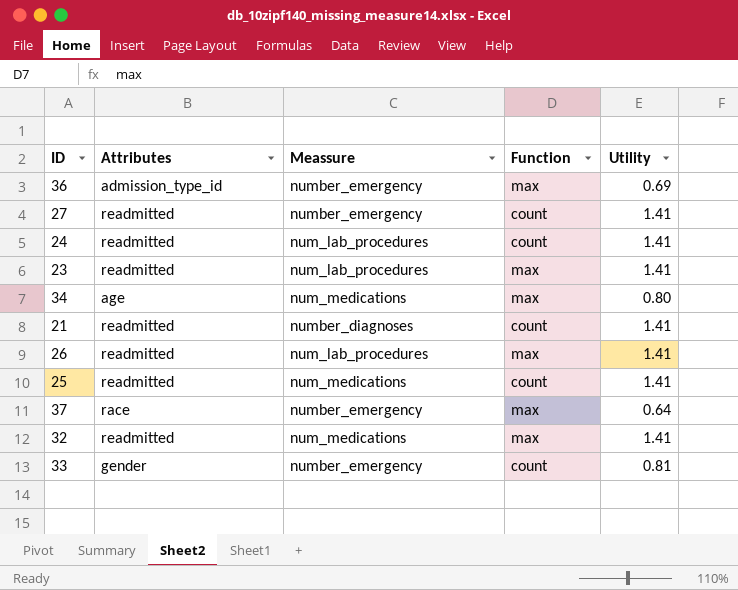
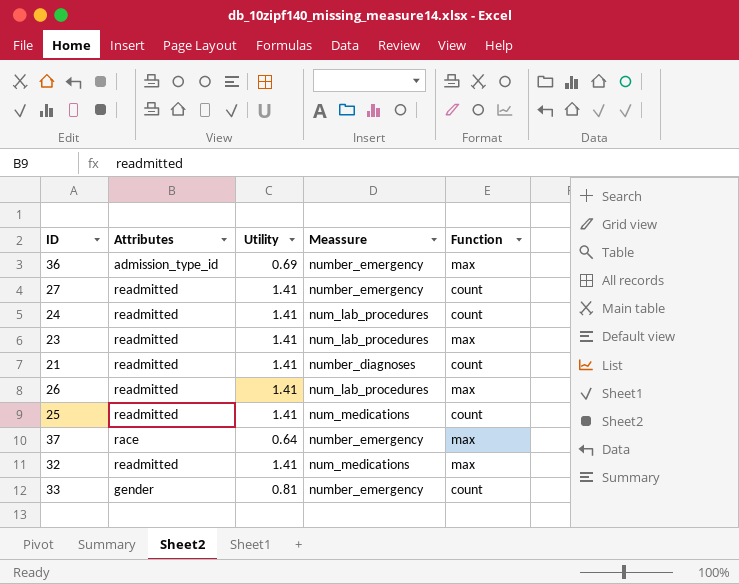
column Utility | position: 5 -> 3
row 34: age | num_medications | max | 0.80 -> none

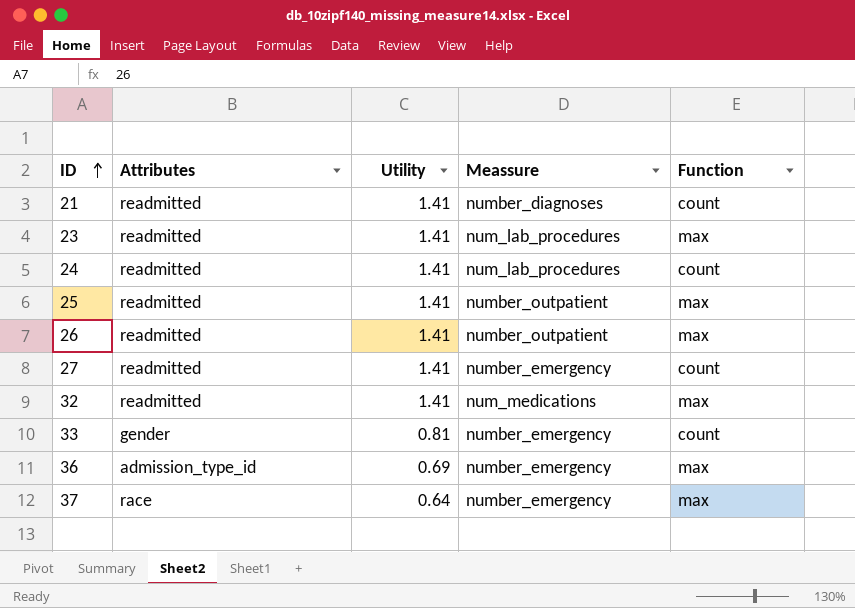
row order: none -> ID ascending
25 | Meassure: num_medications -> number_outpatient
25 | Function: count -> max
26 | Meassure: num_lab_procedures -> number_outpatient

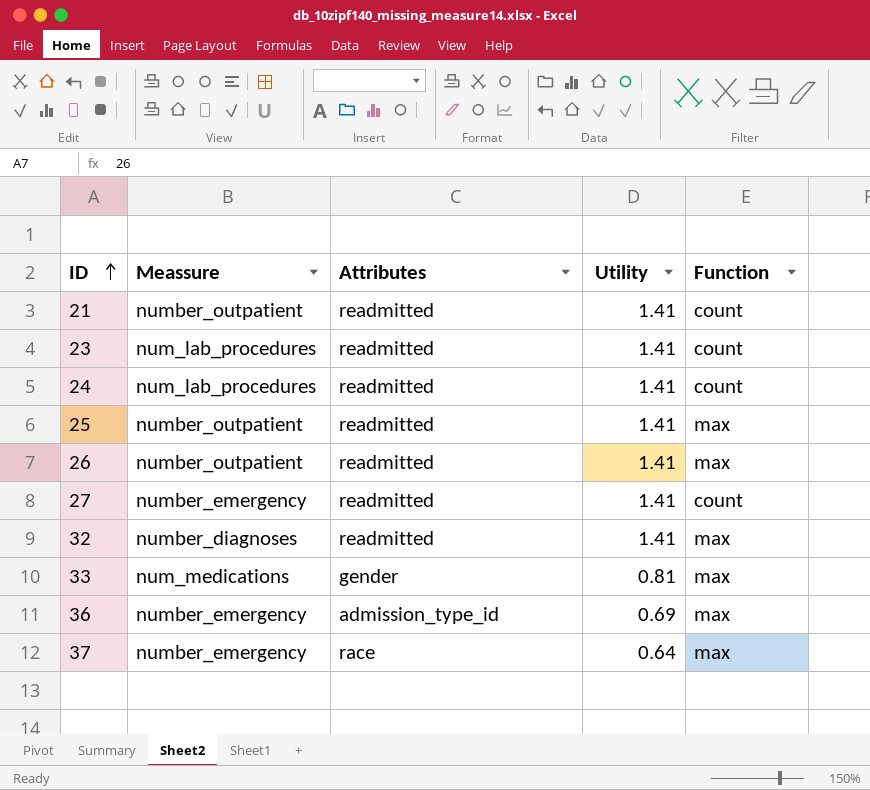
column Meassure | position: 4 -> 2
21 | Meassure: number_diagnoses -> number_outpatient
23 | Function: max -> count
32 | Meassure: num_medications -> number_diagnoses
33 | Meassure: number_emergency -> num_medications
33 | Function: count -> max

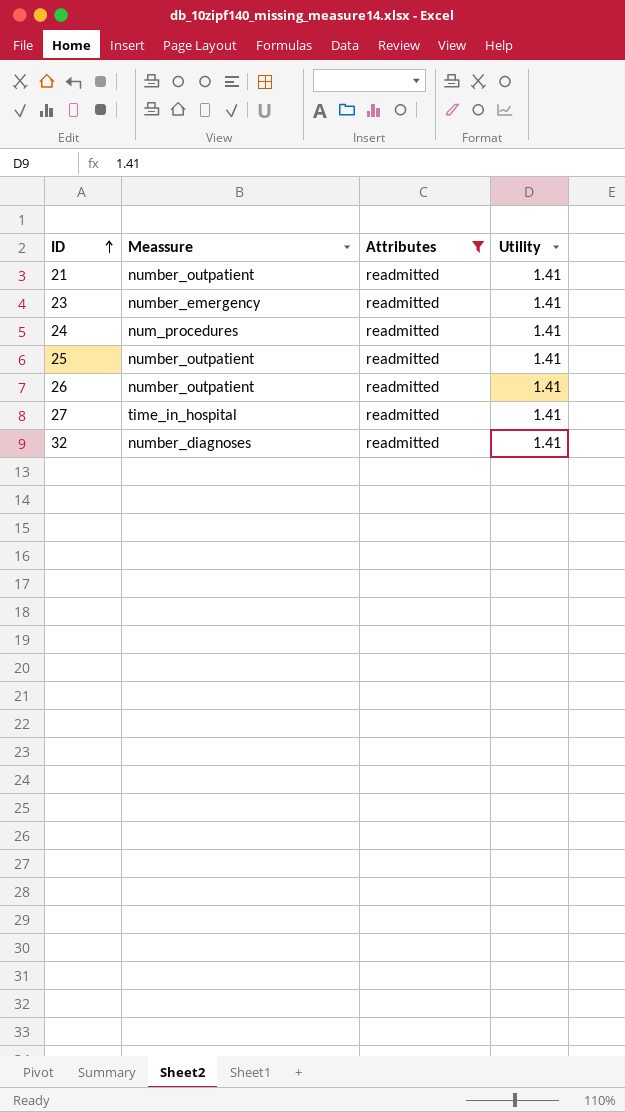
filter: none -> Attributes = readmitted
column Function | position: 5 -> none
23 | Meassure: num_lab_procedures -> number_emergency
24 | Meassure: num_lab_procedures -> num_procedures
27 | Meassure: number_emergency -> time_in_hospital

